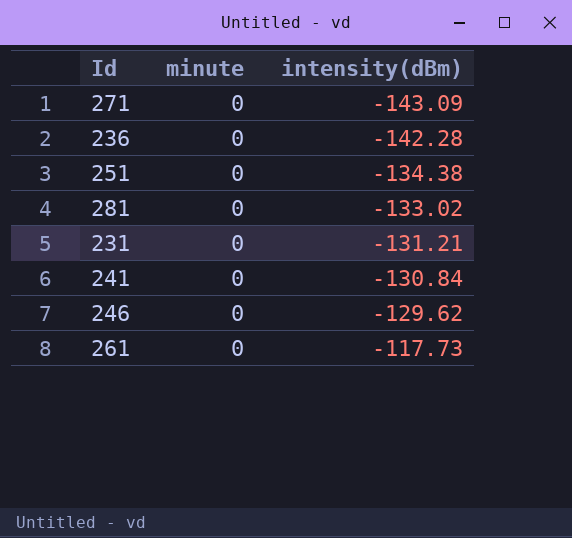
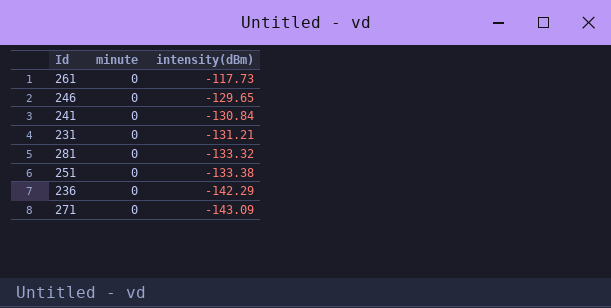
row order: intensity(dBm) ascending -> intensity(dBm) descending
246 | intensity(dBm): -129.62 -> -129.65
281 | intensity(dBm): -133.02 -> -133.32
251 | intensity(dBm): -134.38 -> -133.38
236 | intensity(dBm): -142.28 -> -142.29

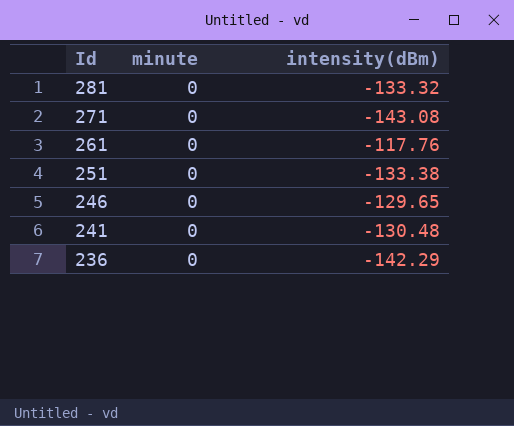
row order: intensity(dBm) descending -> Id descending
row 231: 0 | -131.21 -> none
271 | intensity(dBm): -143.09 -> -143.08
261 | intensity(dBm): -117.73 -> -117.76
241 | intensity(dBm): -130.84 -> -130.48

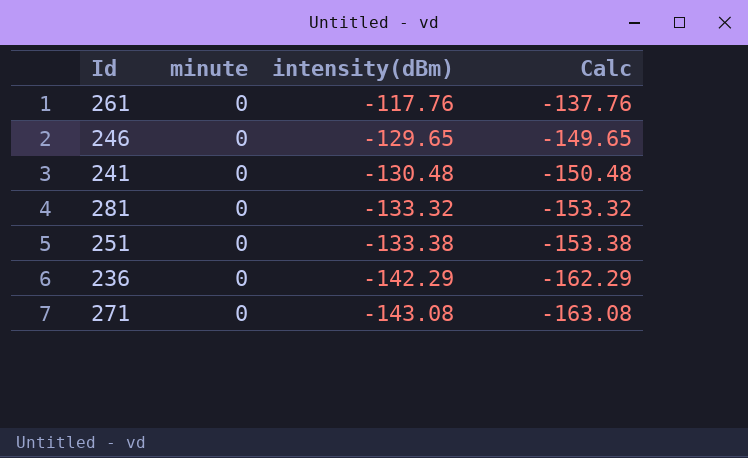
row order: Id descending -> intensity(dBm) descending
column Calc | formula: none -> [intensity(dBm)] - 20

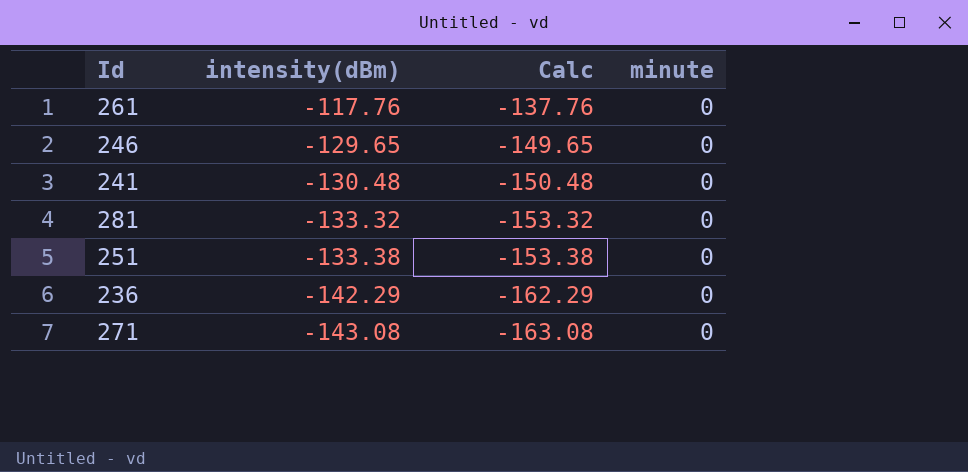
column minute | position: 2 -> 4

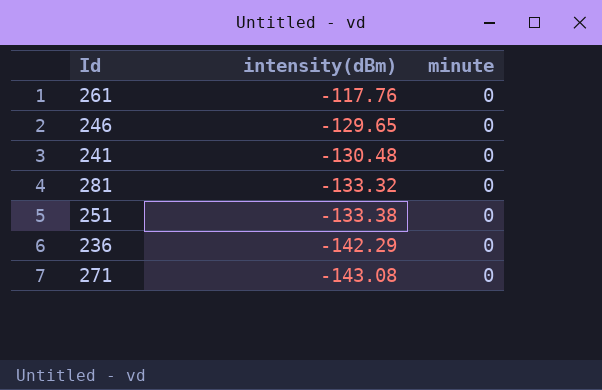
column Calc | formula: [intensity(dBm)] - 20 -> none

